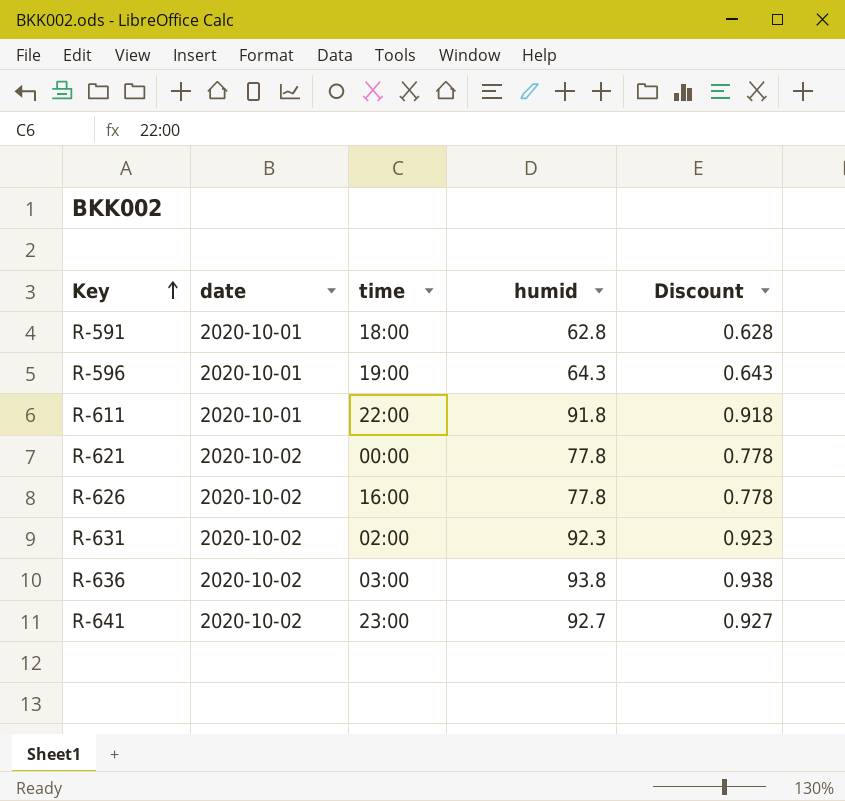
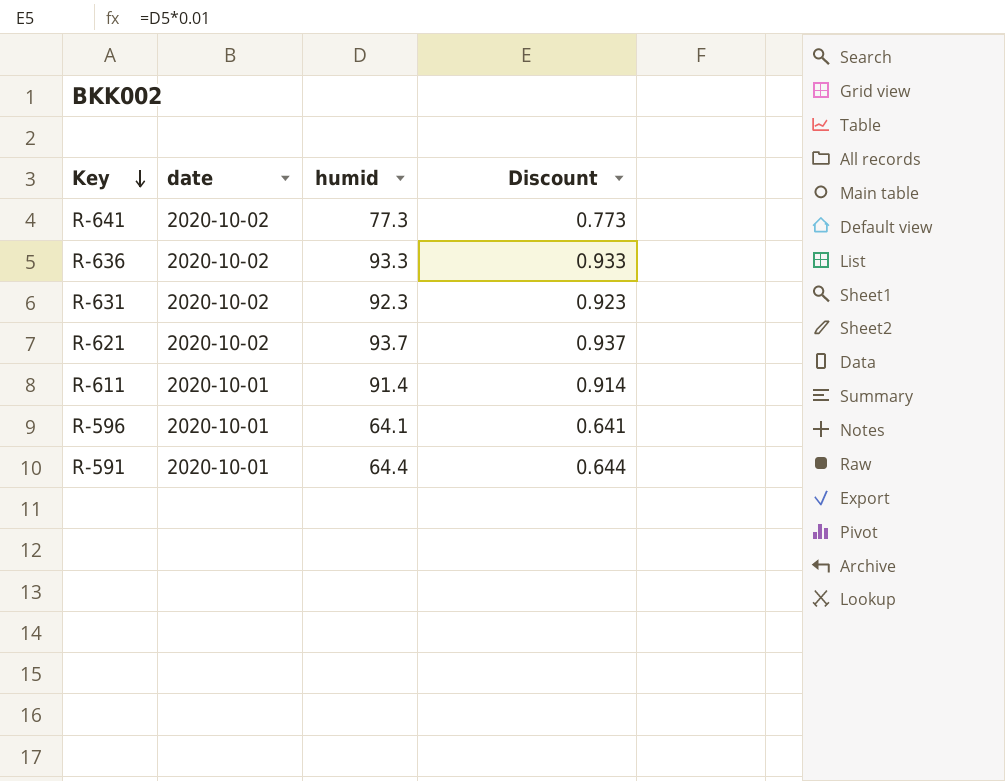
row order: Key ascending -> Key descending
column time | position: 3 -> none
row R-626: 2020-10-02 | 16:00 | 77.8 | 0.778 -> none
R-641 | humid: 92.7 -> 77.3
R-641 | Discount: 0.927 -> 0.773
R-636 | humid: 93.8 -> 93.3
R-636 | Discount: 0.938 -> 0.933
R-621 | humid: 77.8 -> 93.7
R-621 | Discount: 0.778 -> 0.937
R-611 | humid: 91.8 -> 91.4
R-611 | Discount: 0.918 -> 0.914
R-596 | humid: 64.3 -> 64.1
R-596 | Discount: 0.643 -> 0.641
R-591 | humid: 62.8 -> 64.4
R-591 | Discount: 0.628 -> 0.644

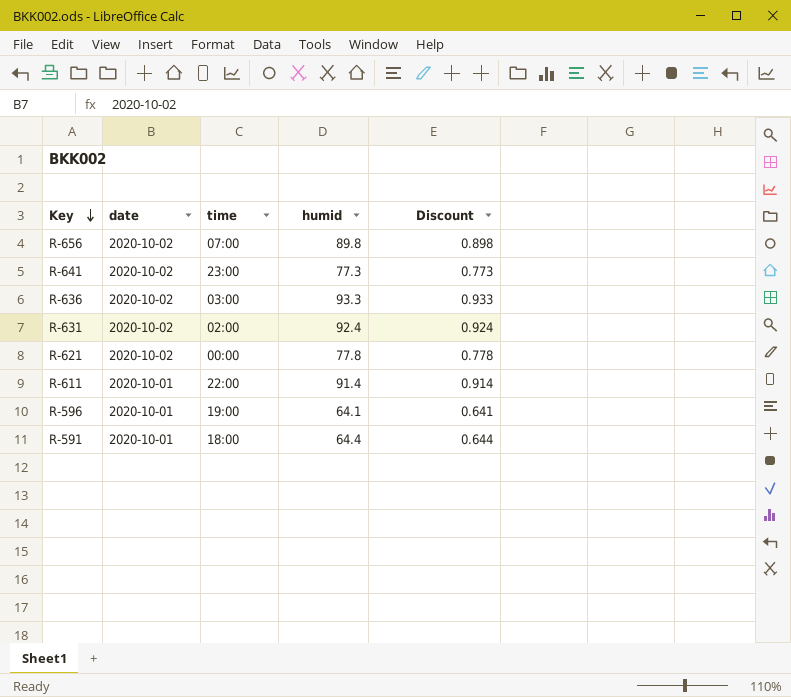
column time | position: none -> 3
row R-656: none -> 2020-10-02 | 07:00 | 89.8 | 0.898
R-631 | humid: 92.3 -> 92.4
R-631 | Discount: 0.923 -> 0.924
R-621 | humid: 93.7 -> 77.8
R-621 | Discount: 0.937 -> 0.778

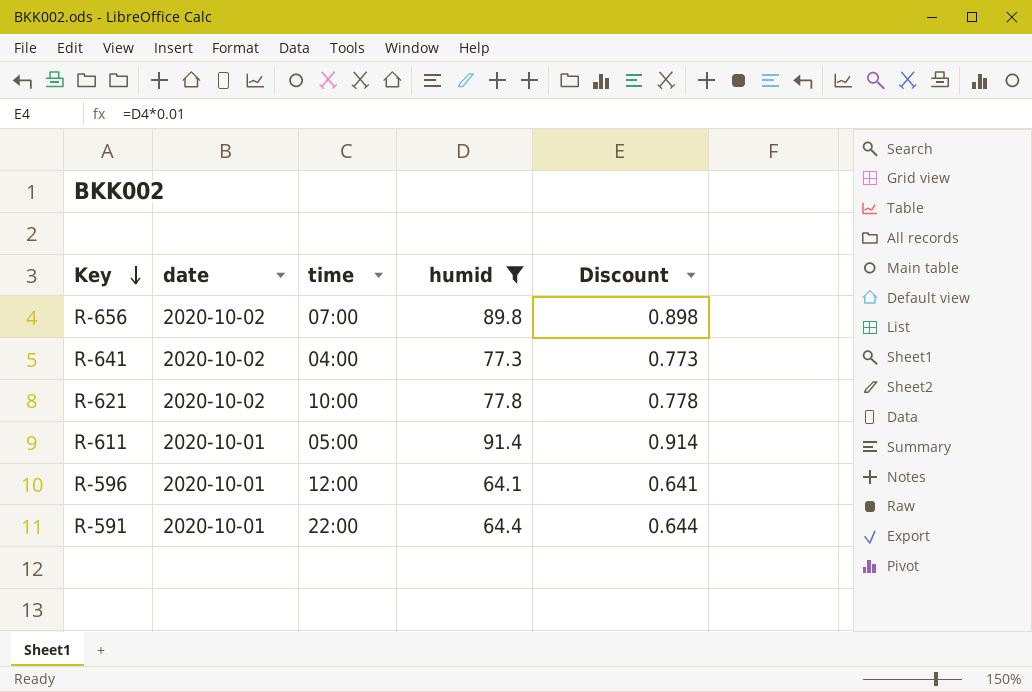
filter: none -> humid <= 91.4
R-641 | time: 23:00 -> 04:00
R-621 | time: 00:00 -> 10:00
R-611 | time: 22:00 -> 05:00
R-596 | time: 19:00 -> 12:00
R-591 | time: 18:00 -> 22:00

